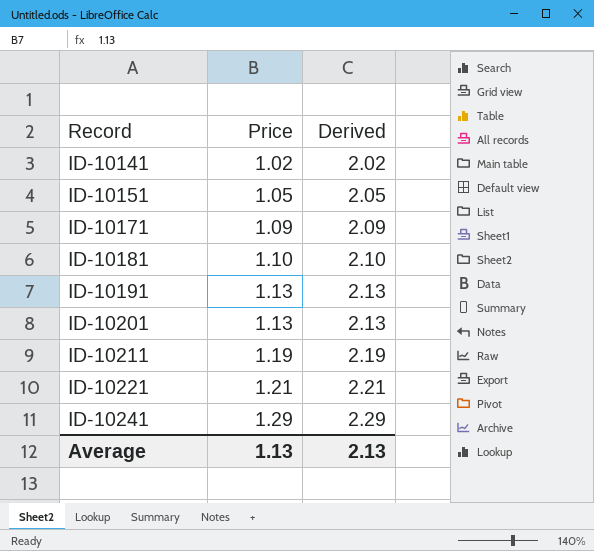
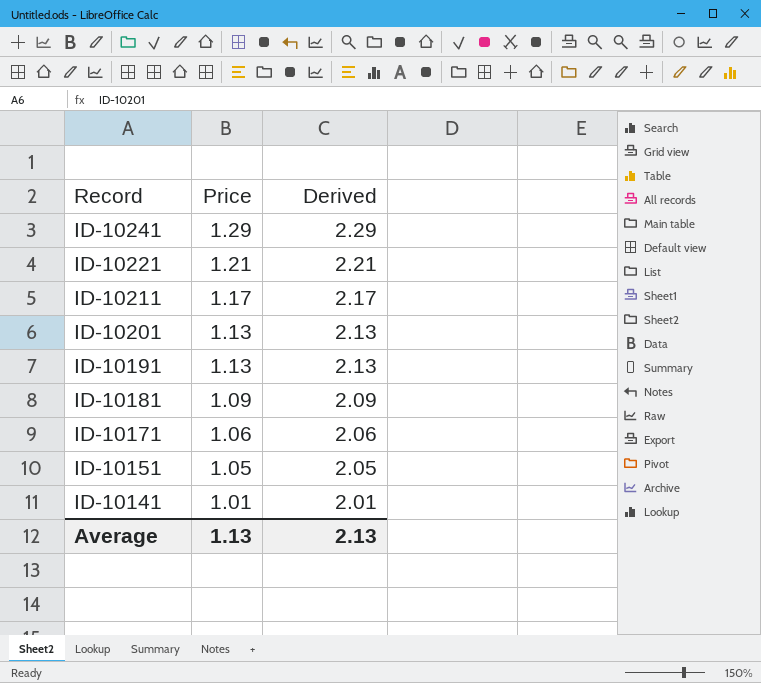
row order: Record ascending -> Record descending
ID-10211 | Price: 1.19 -> 1.17
ID-10211 | Derived: 2.19 -> 2.17
ID-10181 | Price: 1.10 -> 1.09
ID-10181 | Derived: 2.10 -> 2.09
ID-10171 | Price: 1.09 -> 1.06
ID-10171 | Derived: 2.09 -> 2.06
ID-10141 | Price: 1.02 -> 1.01
ID-10141 | Derived: 2.02 -> 2.01

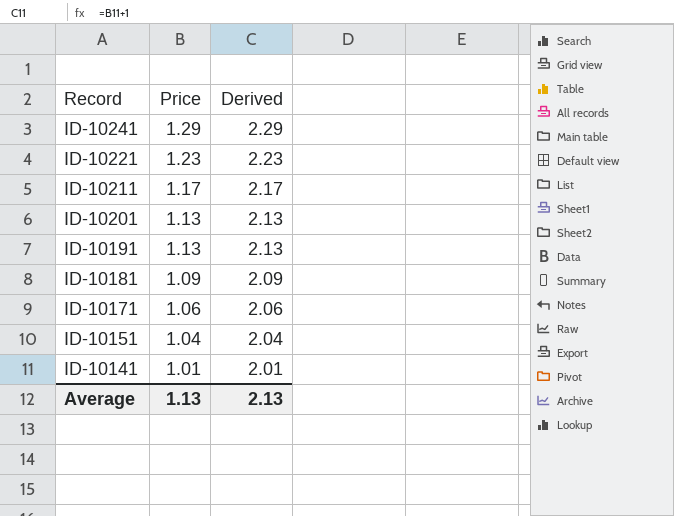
ID-10221 | Price: 1.21 -> 1.23
ID-10221 | Derived: 2.21 -> 2.23
ID-10151 | Price: 1.05 -> 1.04
ID-10151 | Derived: 2.05 -> 2.04

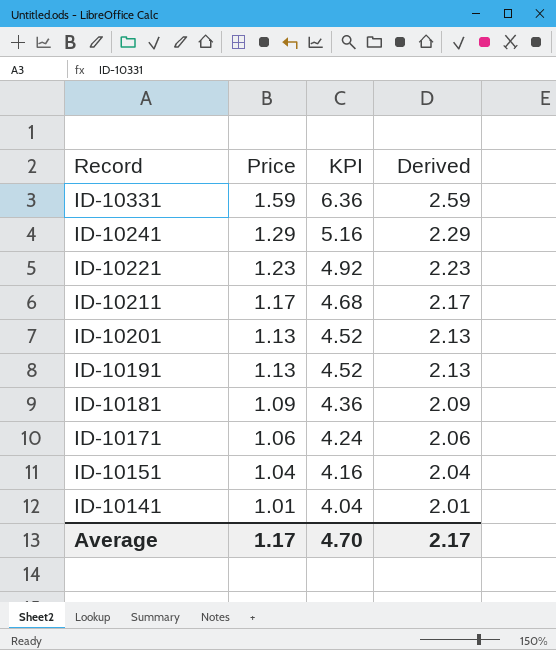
column KPI | formula: none -> [Price] * 4
row ID-10331: none -> 1.59 | 6.36 | 2.59
Average | Price: 1.13 -> 1.17
Average | Derived: 2.13 -> 2.17

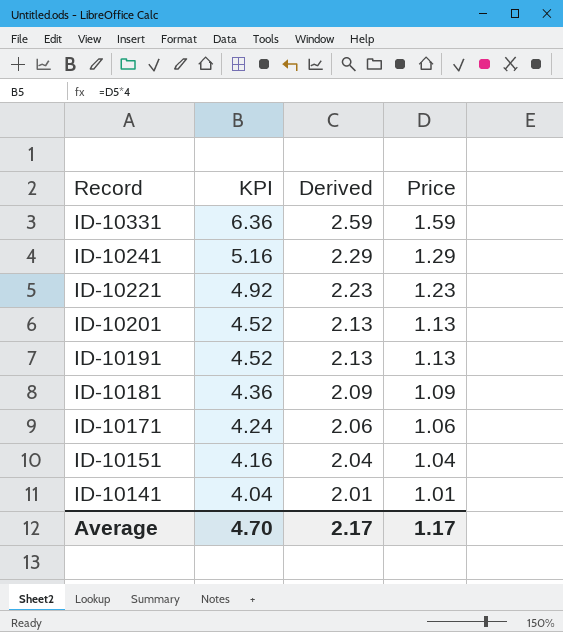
column Price | position: 2 -> 4
row ID-10211: 1.17 | 4.68 | 2.17 -> none

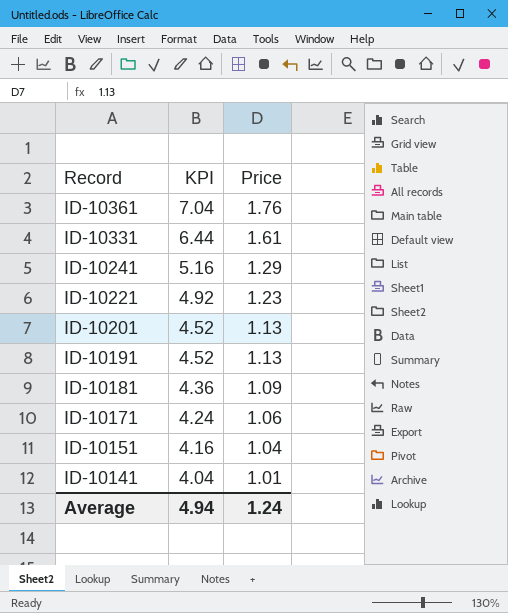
column Derived | formula: [Price] + 1 -> none
row ID-10361: none -> 7.04 | 1.76
ID-10331 | KPI: 6.36 -> 6.44
ID-10331 | Price: 1.59 -> 1.61
Average | KPI: 4.70 -> 4.94
Average | Price: 1.17 -> 1.24

